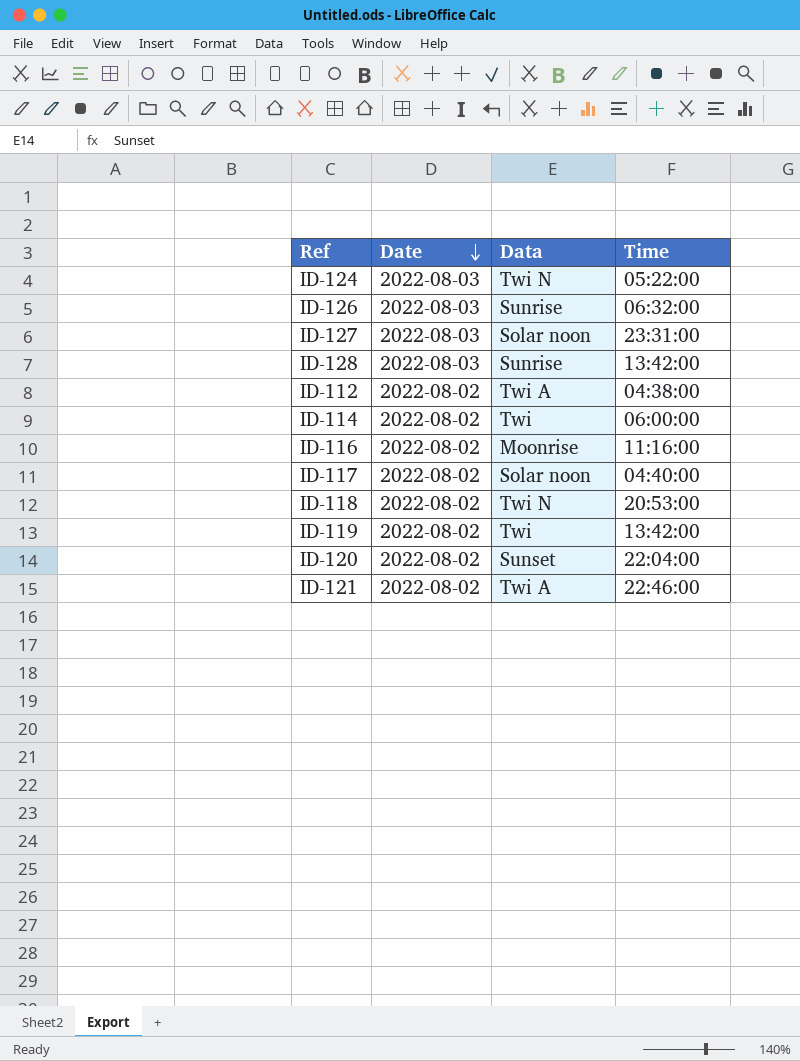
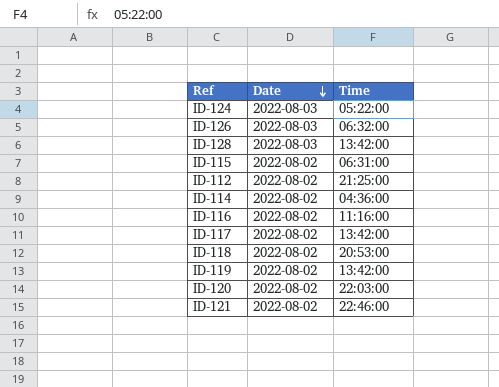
column Data | position: 3 -> none
row ID-127: 2022-08-03 | Solar noon | 23:31:00 -> none
row ID-115: none -> 2022-08-02 | 06:31:00
ID-112 | Time: 04:38:00 -> 21:25:00
ID-114 | Time: 06:00:00 -> 04:36:00
ID-117 | Time: 04:40:00 -> 13:42:00
ID-120 | Time: 22:04:00 -> 22:03:00

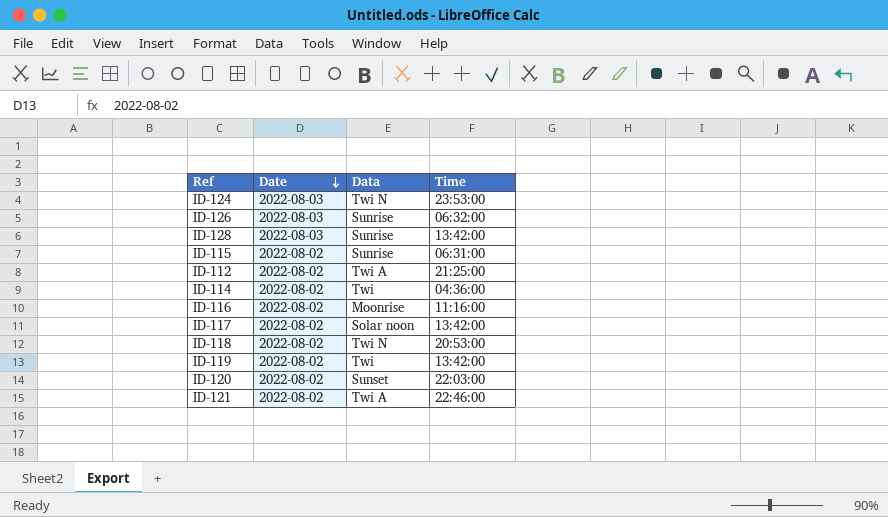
column Data | position: none -> 3
ID-124 | Time: 05:22:00 -> 23:53:00

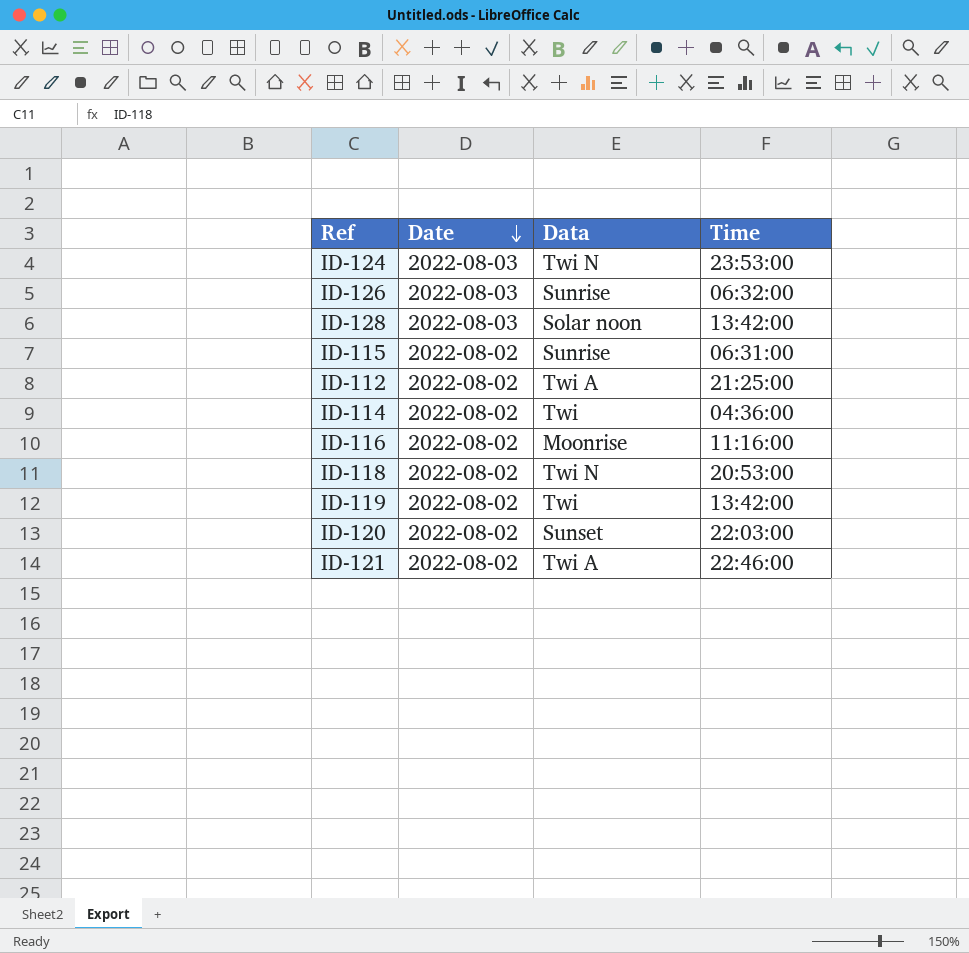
row ID-117: 2022-08-02 | Solar noon | 13:42:00 -> none
ID-128 | Data: Sunrise -> Solar noon

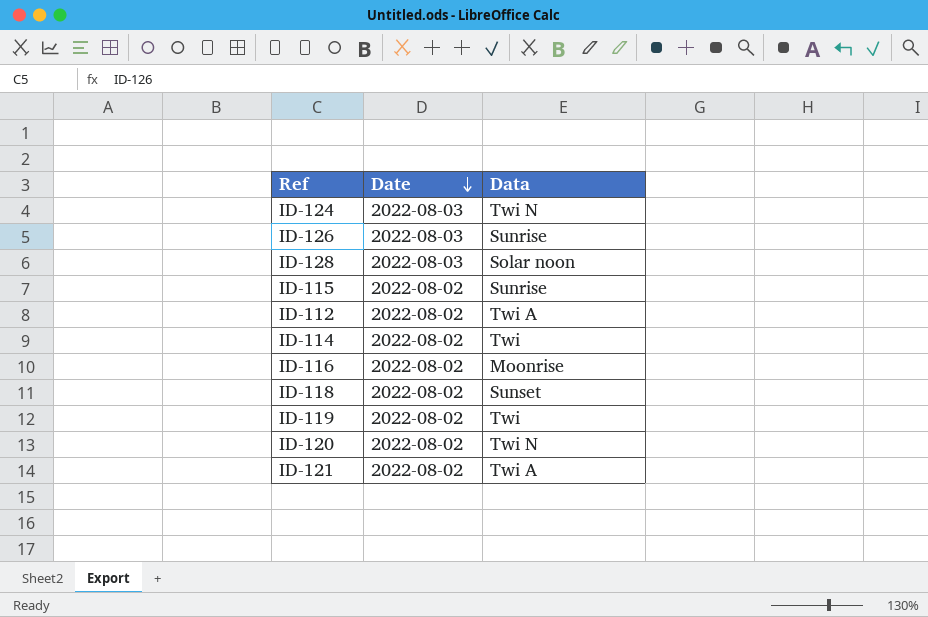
column Time | position: 4 -> none
ID-118 | Data: Twi N -> Sunset
ID-120 | Data: Sunset -> Twi N

